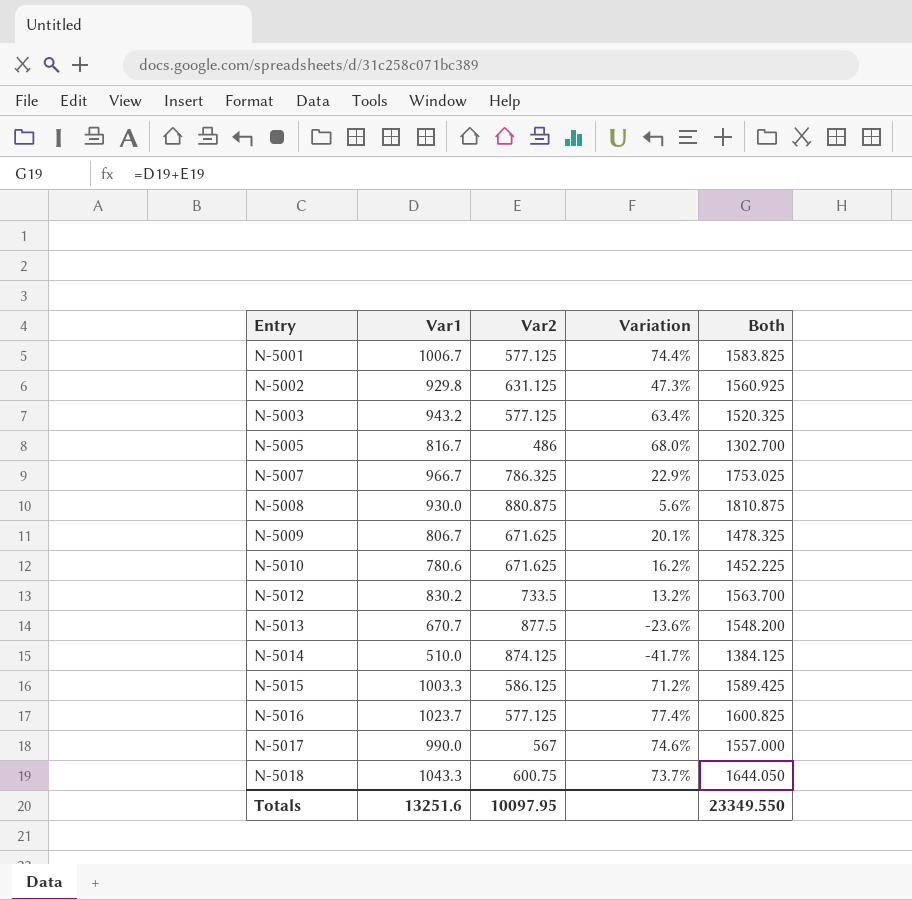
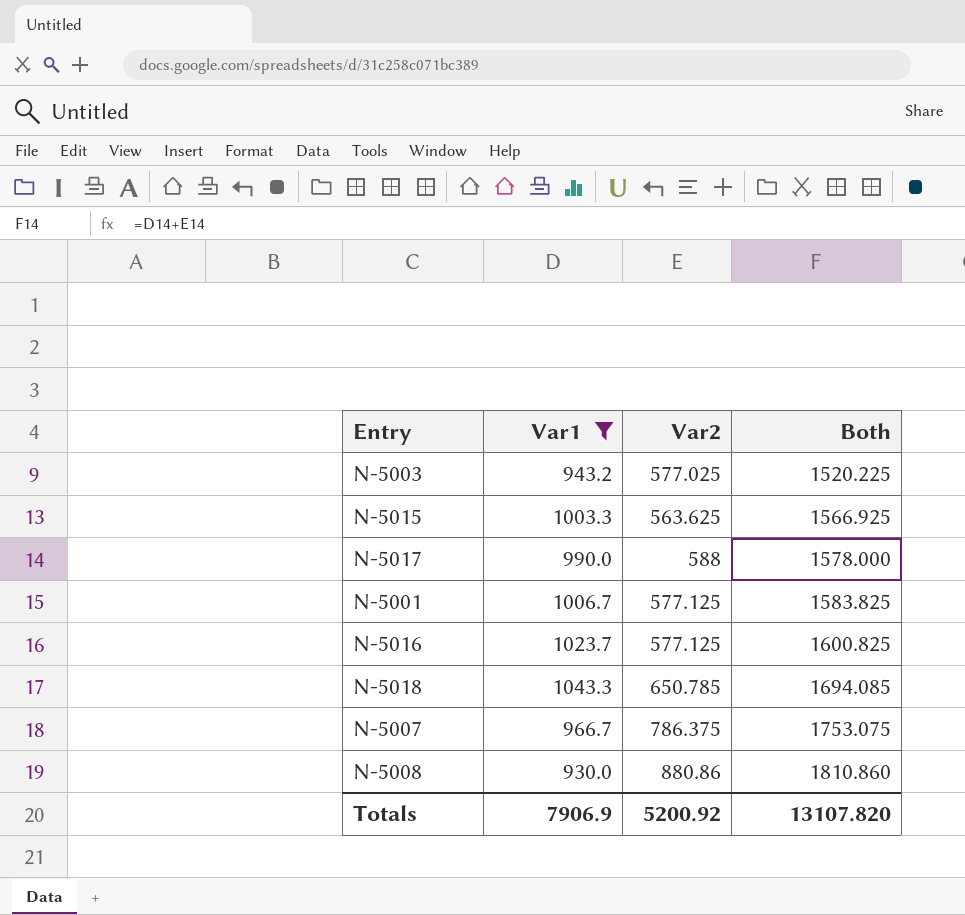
filter: none -> Var1 >= 930.0
row order: Entry ascending -> Both ascending
column Variation | formula: ([Var1] - [Var2]) / [Var2] -> none
N-5003 | Var2: 577.125 -> 577.025
N-5003 | Both: 1520.325 -> 1520.225
N-5015 | Var2: 586.125 -> 563.625
N-5015 | Both: 1589.425 -> 1566.925
N-5017 | Var2: 567 -> 588
N-5017 | Both: 1557.000 -> 1578.000
N-5018 | Var2: 600.75 -> 650.785
N-5018 | Both: 1644.050 -> 1694.085
N-5007 | Var2: 786.325 -> 786.375
N-5007 | Both: 1753.025 -> 1753.075
N-5008 | Var2: 880.875 -> 880.86
N-5008 | Both: 1810.875 -> 1810.860
Totals | Var1: 13251.6 -> 7906.9
Totals | Var2: 10097.95 -> 5200.92
Totals | Both: 23349.550 -> 13107.820

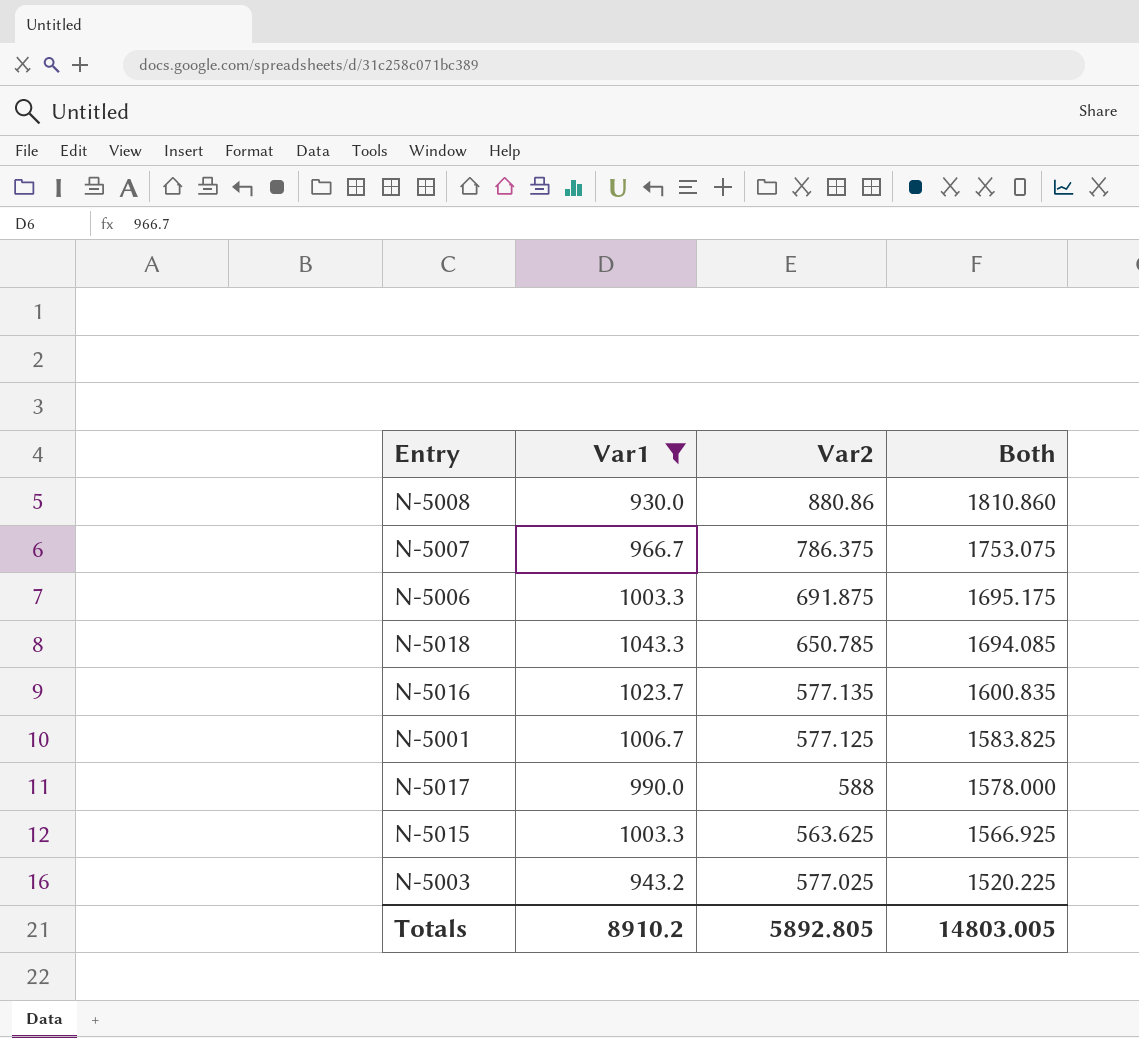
row order: Both ascending -> Both descending
row N-5006: none -> 1003.3 | 691.875 | 1695.175
N-5016 | Var2: 577.125 -> 577.135
N-5016 | Both: 1600.825 -> 1600.835
Totals | Var1: 7906.9 -> 8910.2
Totals | Var2: 5200.92 -> 5892.805
Totals | Both: 13107.820 -> 14803.005

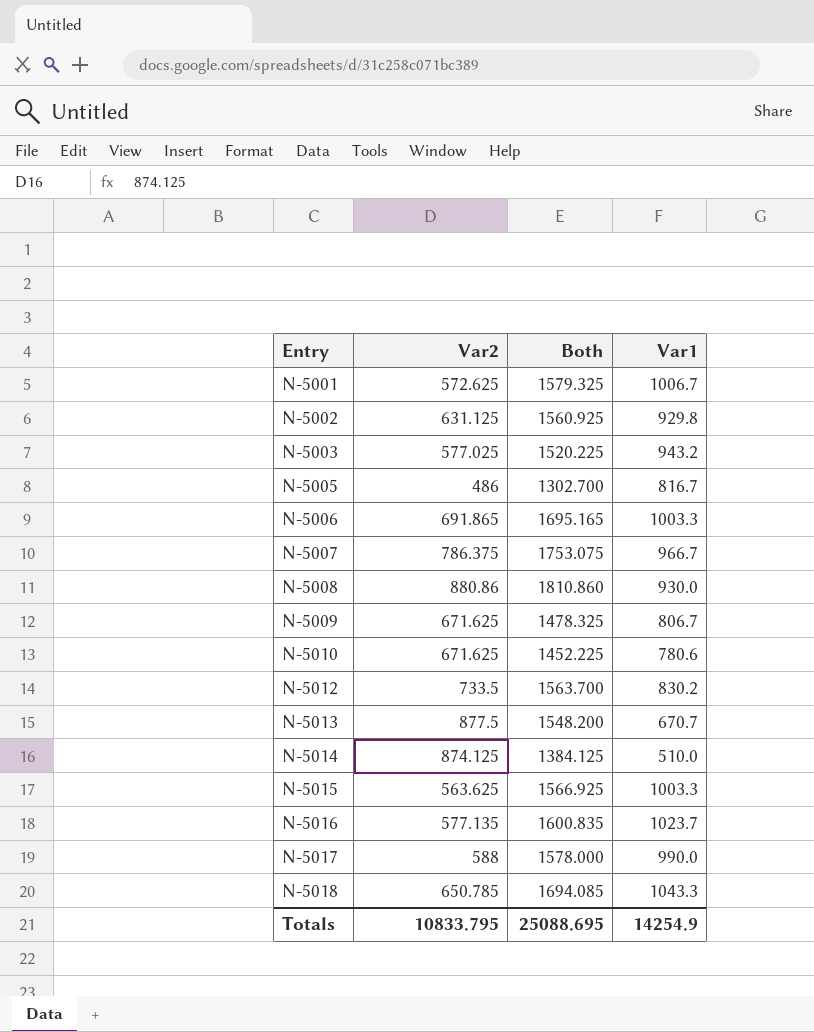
filter: Var1 >= 930.0 -> none
row order: Both descending -> Entry ascending
column Var1 | position: 2 -> 4
N-5001 | Var2: 577.125 -> 572.625
N-5001 | Both: 1583.825 -> 1579.325
N-5006 | Var2: 691.875 -> 691.865
N-5006 | Both: 1695.175 -> 1695.165
Totals | Var2: 5892.805 -> 10833.795
Totals | Both: 14803.005 -> 25088.695
Totals | Var1: 8910.2 -> 14254.9

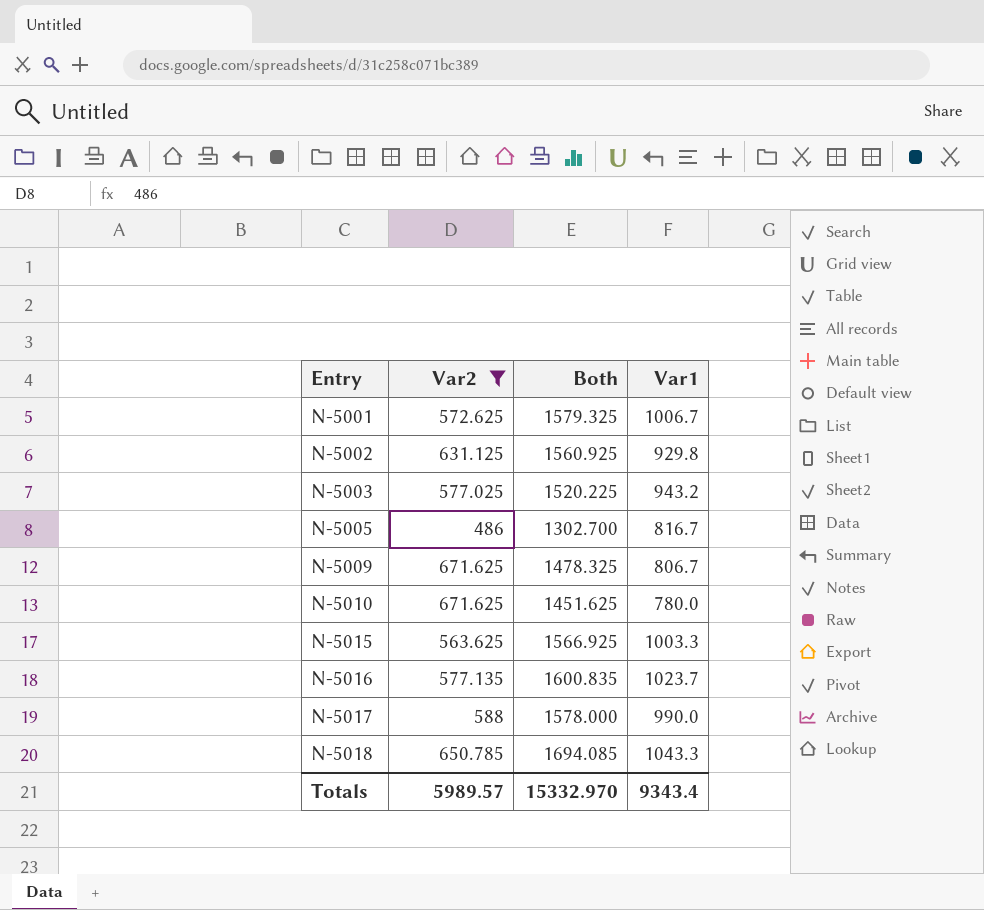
filter: none -> Var2 <= 671.625
N-5010 | Both: 1452.225 -> 1451.625
N-5010 | Var1: 780.6 -> 780.0
Totals | Var2: 10833.795 -> 5989.57
Totals | Both: 25088.695 -> 15332.970
Totals | Var1: 14254.9 -> 9343.4

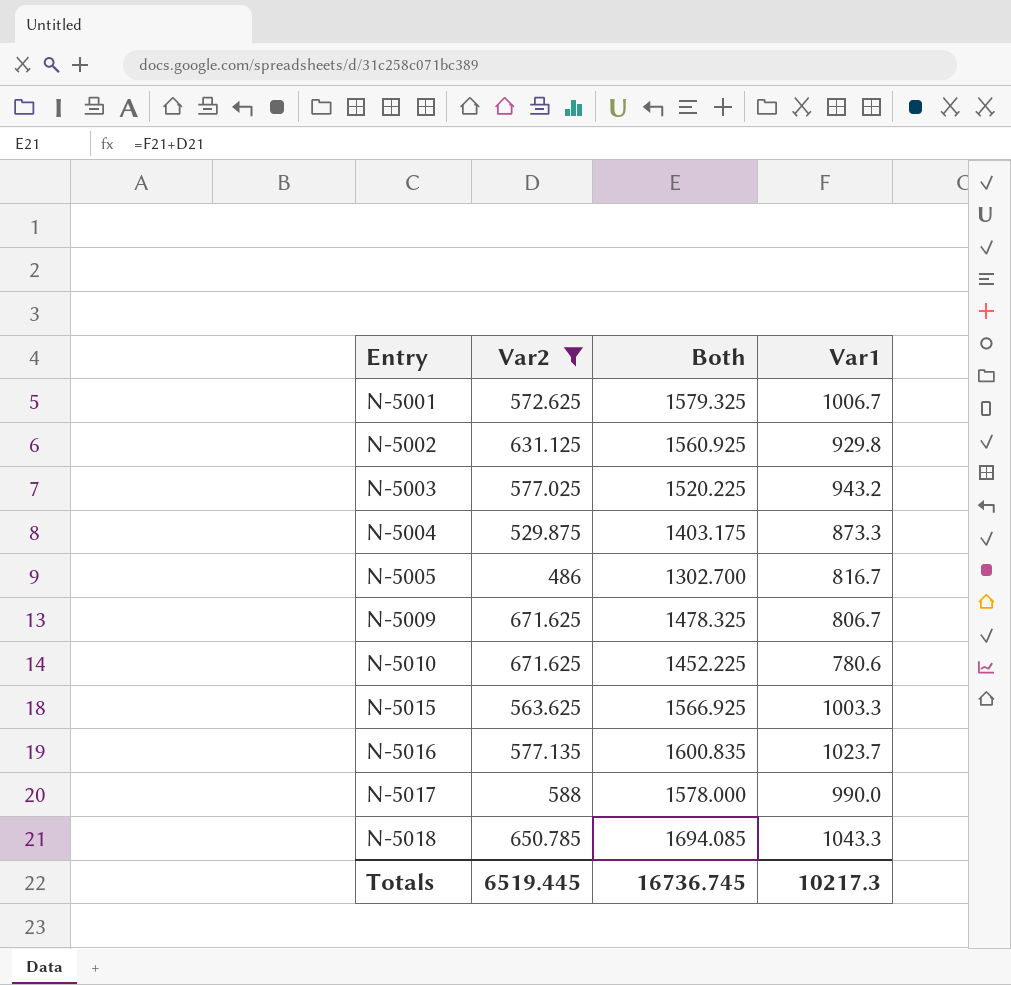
row N-5004: none -> 529.875 | 1403.175 | 873.3
N-5010 | Both: 1451.625 -> 1452.225
N-5010 | Var1: 780.0 -> 780.6
Totals | Var2: 5989.57 -> 6519.445
Totals | Both: 15332.970 -> 16736.745
Totals | Var1: 9343.4 -> 10217.3

